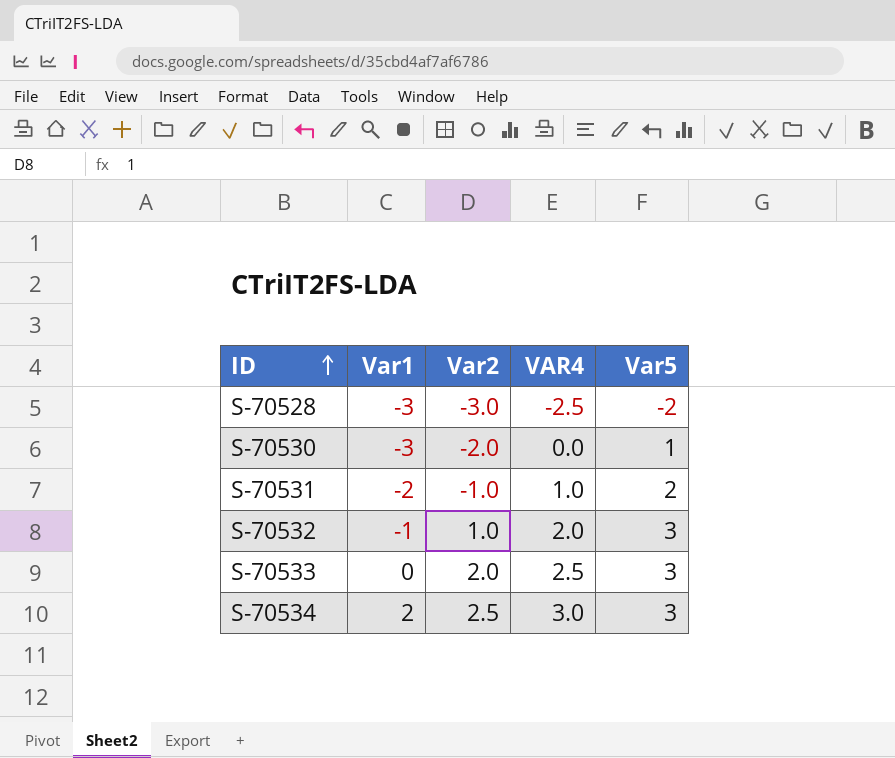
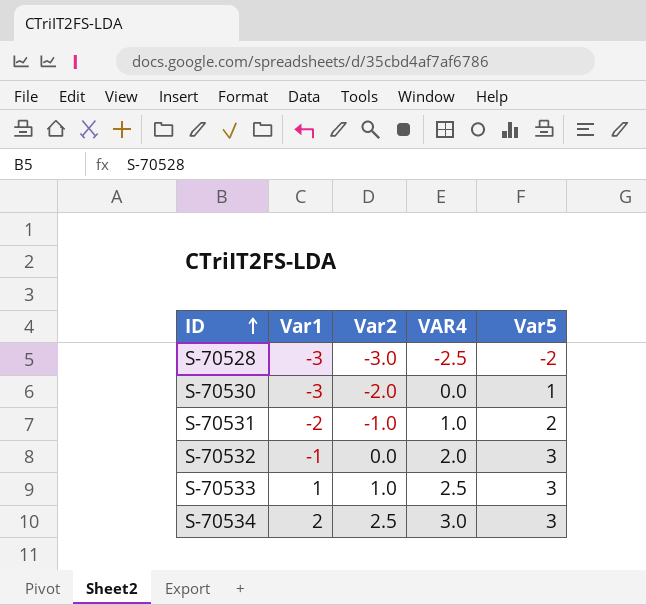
S-70532 | Var2: 1.0 -> 0.0
S-70533 | Var1: 0 -> 1
S-70533 | Var2: 2.0 -> 1.0

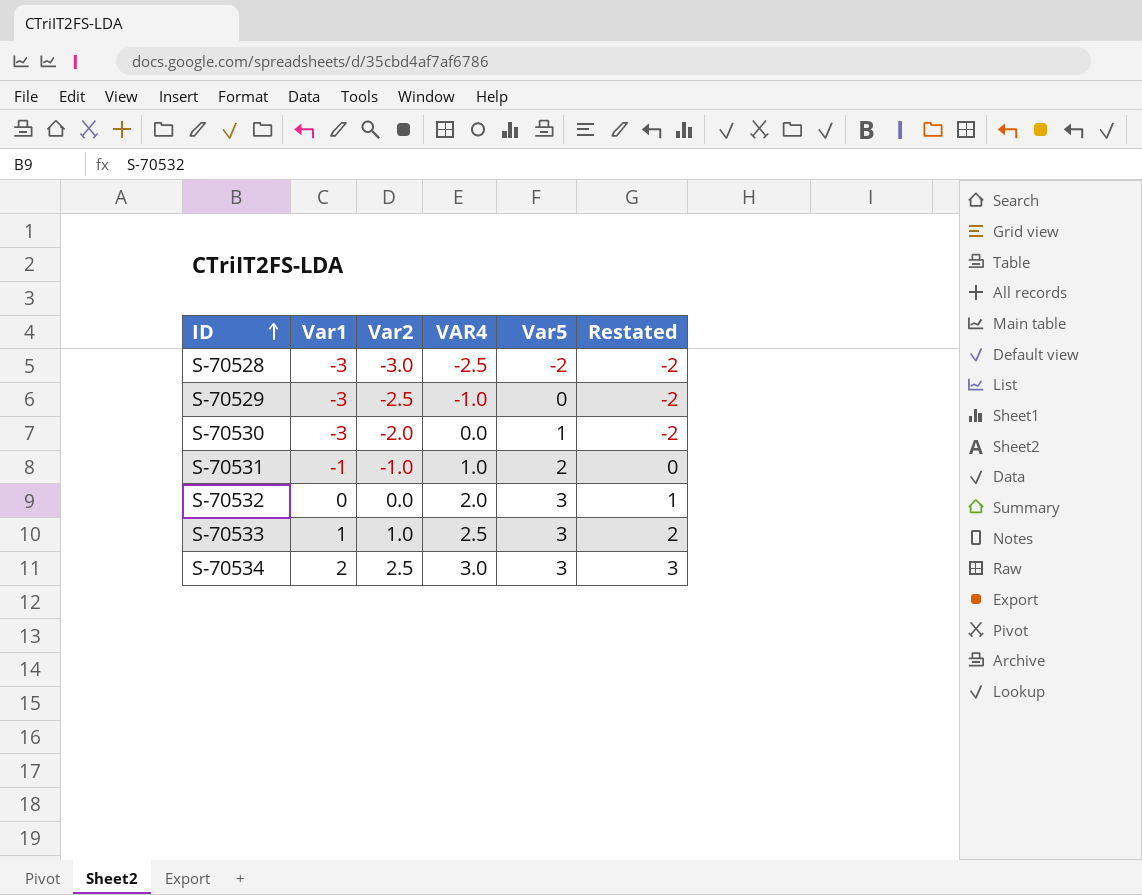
column Restated | formula: none -> [Var1] + 1
row S-70529: none -> -3 | -2.5 | -1.0 | 0 | -2
S-70531 | Var1: -2 -> -1
S-70532 | Var1: -1 -> 0

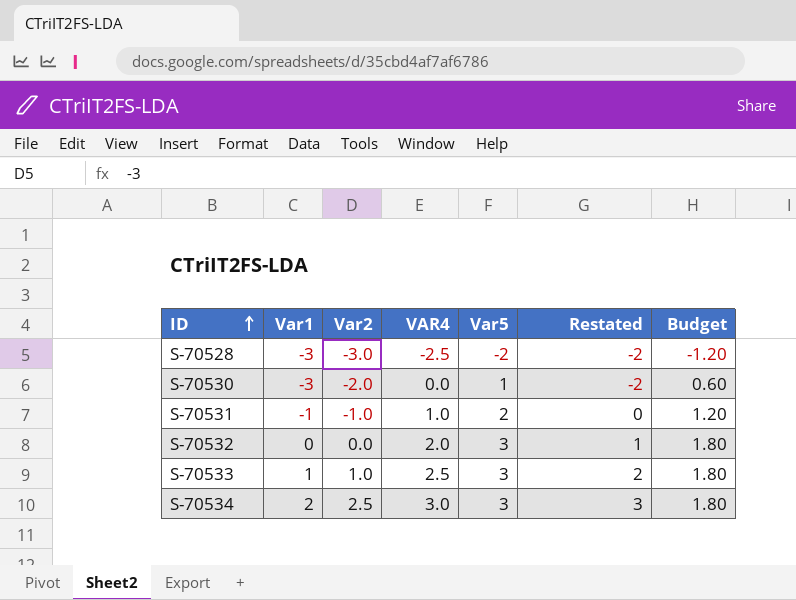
column Budget | formula: none -> [Var5] * 0.6
row S-70529: -3 | -2.5 | -1.0 | 0 | -2 -> none

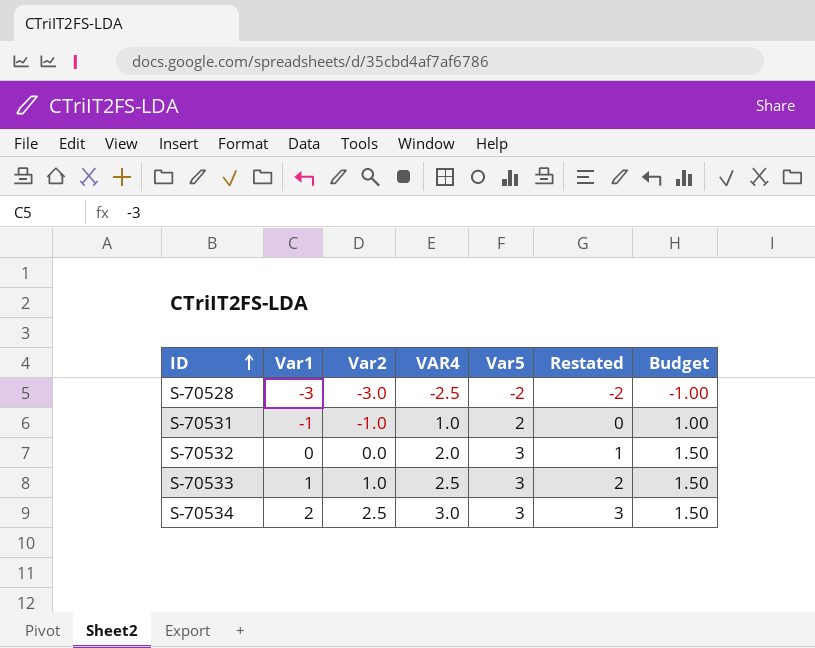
column Budget | formula: [Var5] * 0.6 -> [Var5] * 0.5
row S-70530: -3 | -2.0 | 0.0 | 1 | -2 | 0.60 -> none

